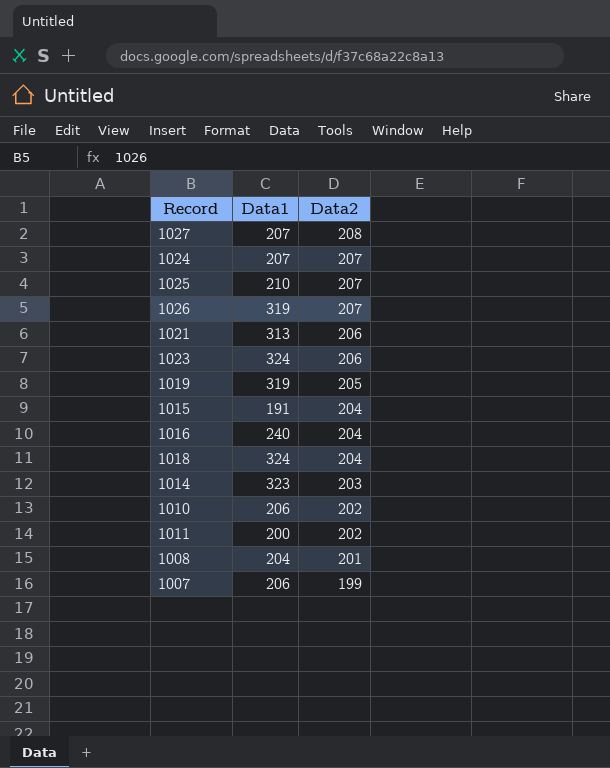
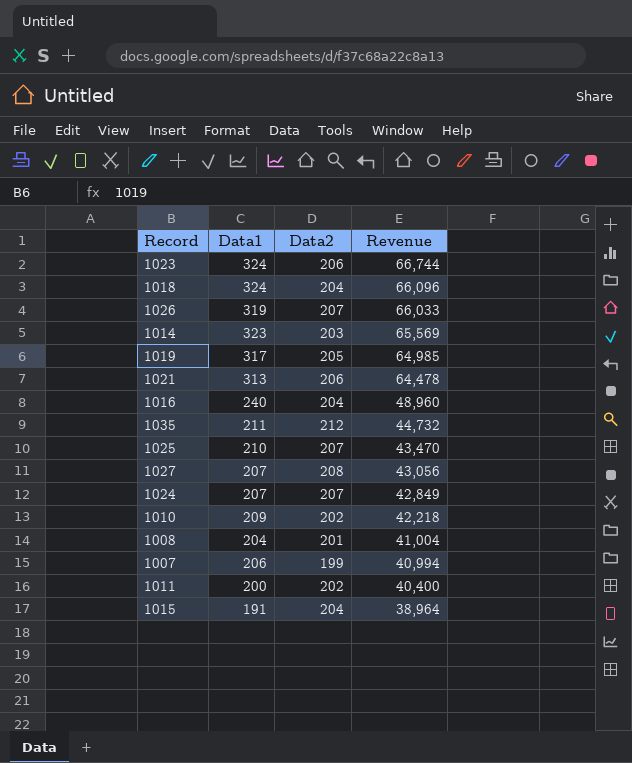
row order: Data2 descending -> Revenue descending
column Revenue | formula: none -> [Data1] * [Data2]
1019 | Data1: 319 -> 317
row 1035: none -> 211 | 212 | 44,732
1010 | Data1: 206 -> 209

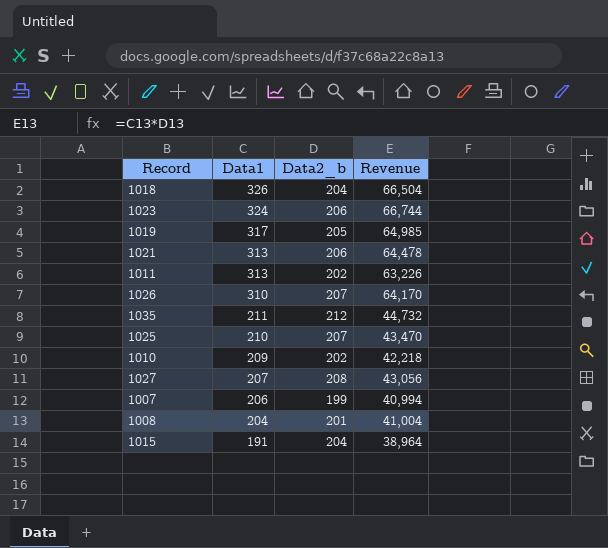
row order: Revenue descending -> Data1 descending
column name: Data2 -> Data2_b
row 1014: 323 | 203 | 65,569 -> none
row 1016: 240 | 204 | 48,960 -> none
row 1024: 207 | 207 | 42,849 -> none
1018 | Data1: 324 -> 326
1018 | Revenue: 66,096 -> 66,504
1011 | Data1: 200 -> 313
1011 | Revenue: 40,400 -> 63,226
1026 | Data1: 319 -> 310
1026 | Revenue: 66,033 -> 64,170

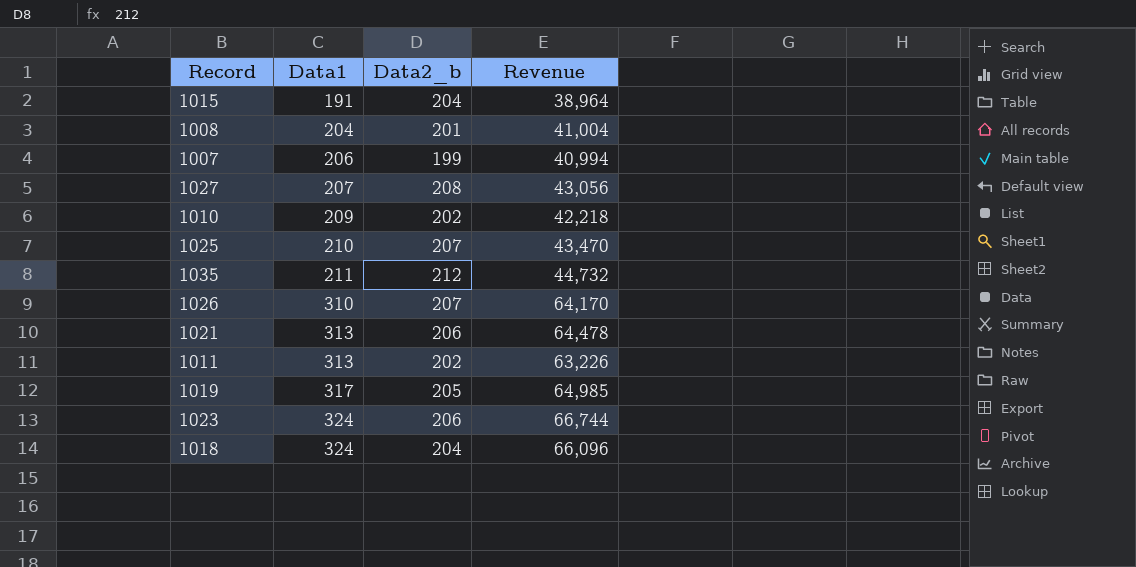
row order: Data1 descending -> Data1 ascending
1018 | Data1: 326 -> 324
1018 | Revenue: 66,504 -> 66,096

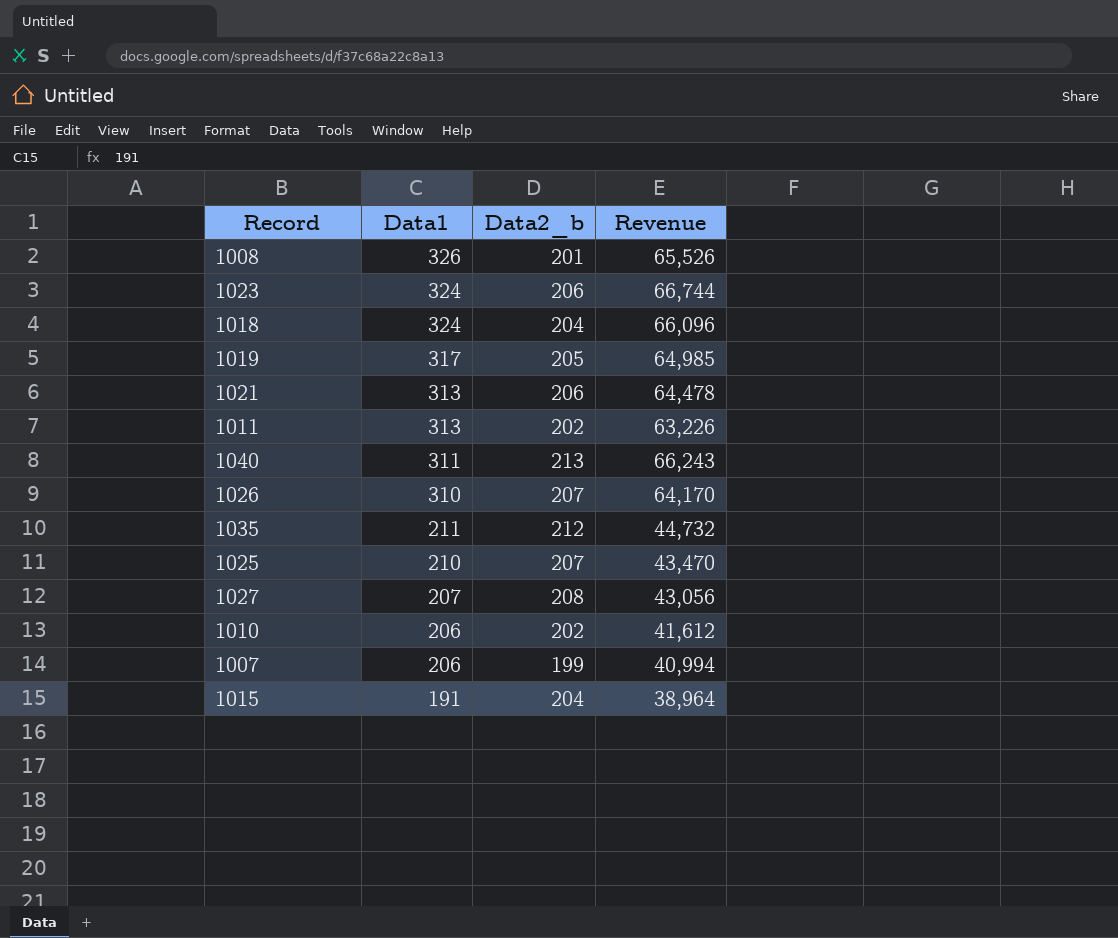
row order: Data1 ascending -> Data1 descending
1008 | Data1: 204 -> 326
1008 | Revenue: 41,004 -> 65,526
row 1040: none -> 311 | 213 | 66,243
1010 | Data1: 209 -> 206
1010 | Revenue: 42,218 -> 41,612

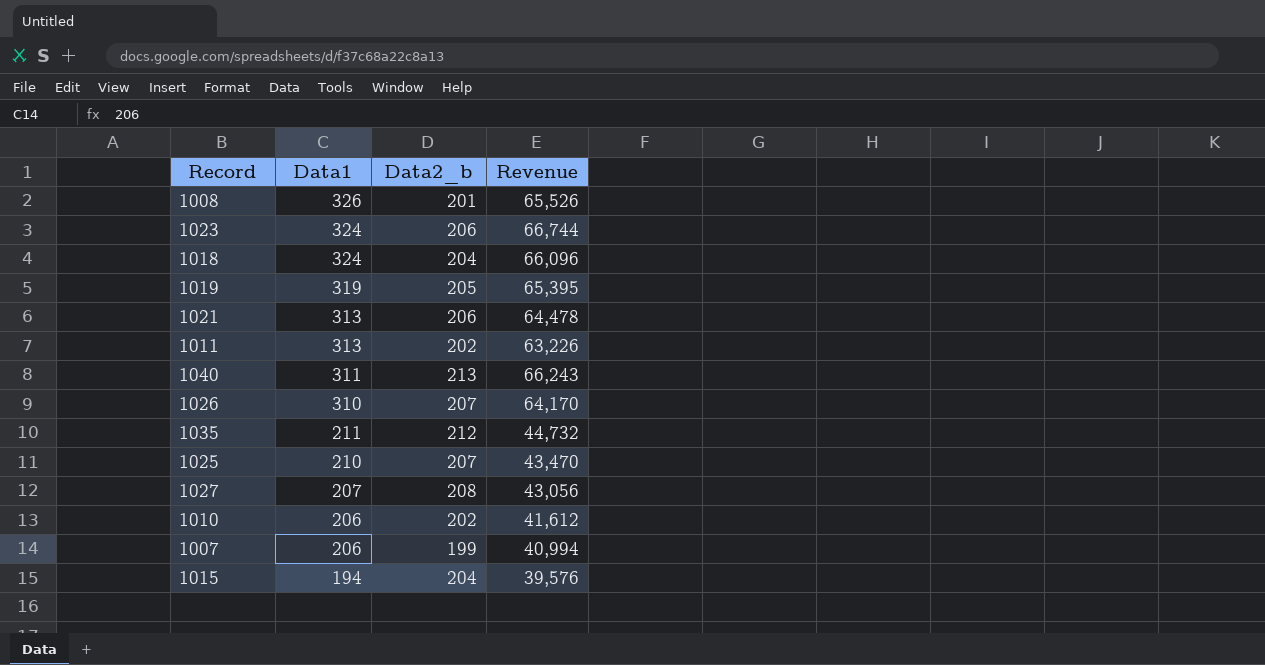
1019 | Data1: 317 -> 319
1019 | Revenue: 64,985 -> 65,395
1015 | Data1: 191 -> 194
1015 | Revenue: 38,964 -> 39,576

